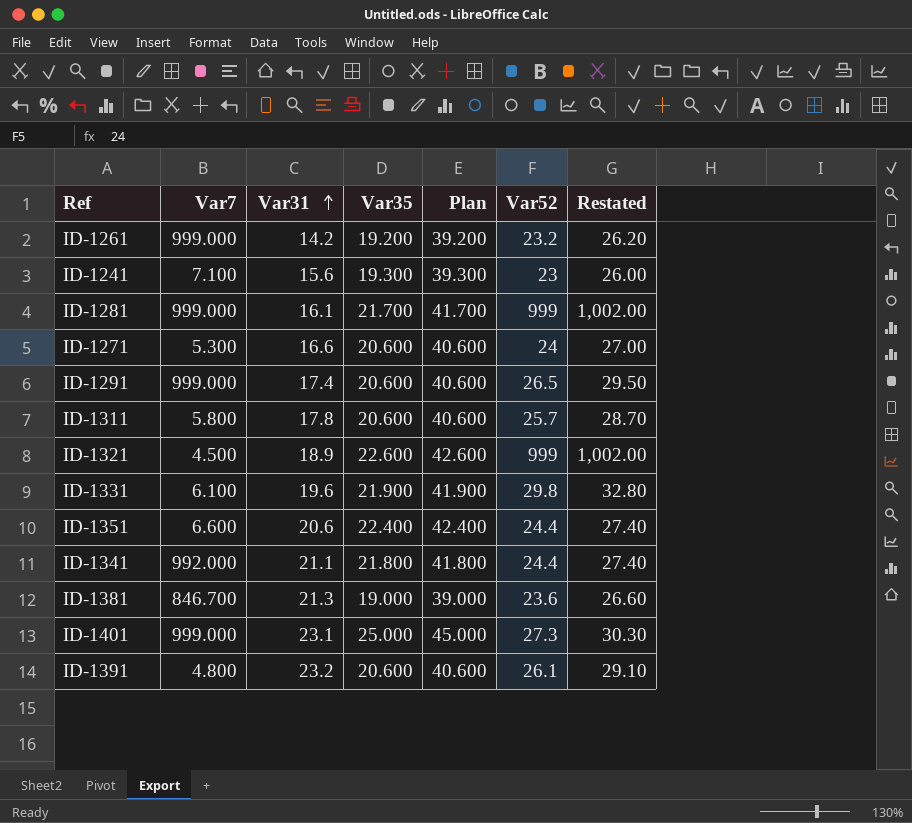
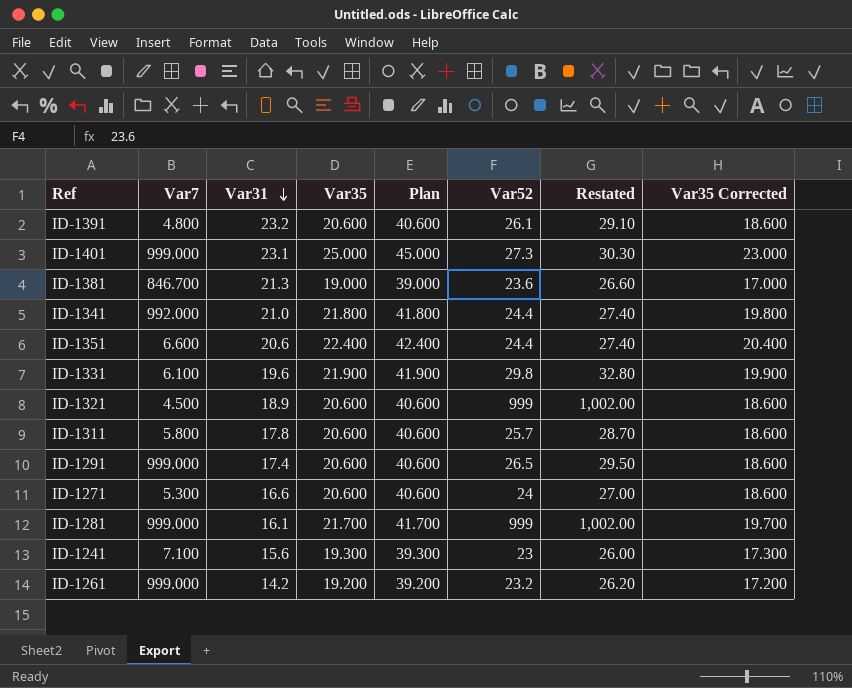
row order: Var31 ascending -> Var31 descending
column Var35 Corrected | formula: none -> [Var35] - 2
ID-1341 | Var31: 21.1 -> 21.0
ID-1321 | Var35: 22.600 -> 20.600
ID-1321 | Plan: 42.600 -> 40.600

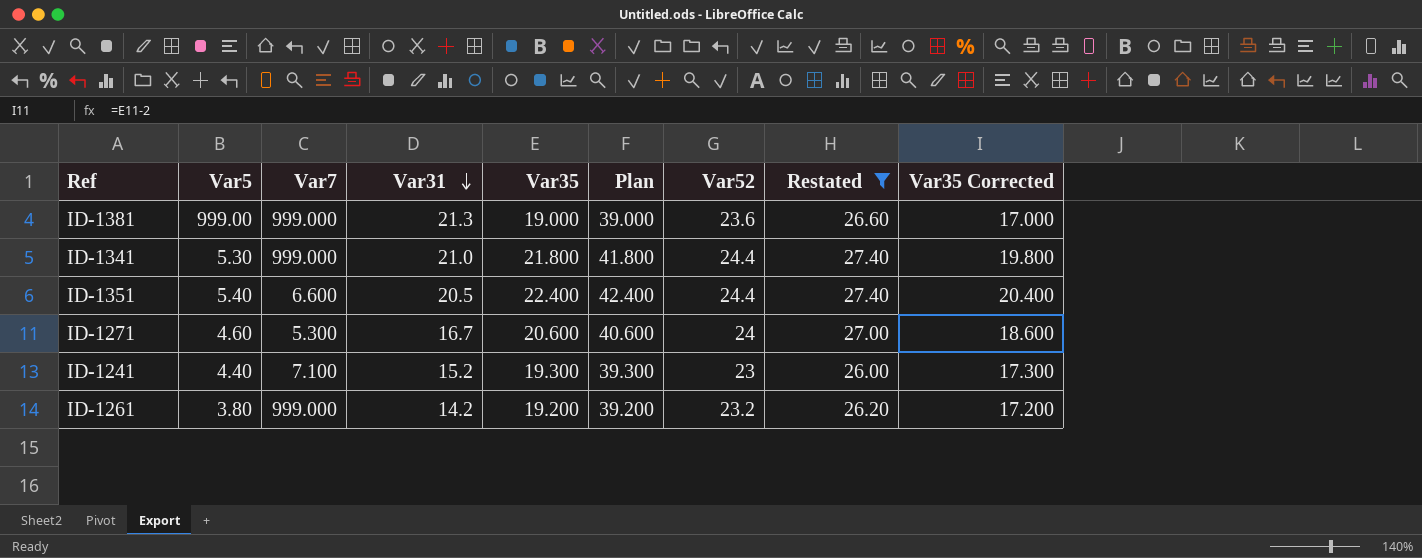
filter: none -> Restated <= 27.40
column Var5 | position: none -> 2
ID-1381 | Var7: 846.700 -> 999.000
ID-1341 | Var7: 992.000 -> 999.000
ID-1351 | Var31: 20.6 -> 20.5
ID-1271 | Var31: 16.6 -> 16.7
ID-1241 | Var31: 15.6 -> 15.2

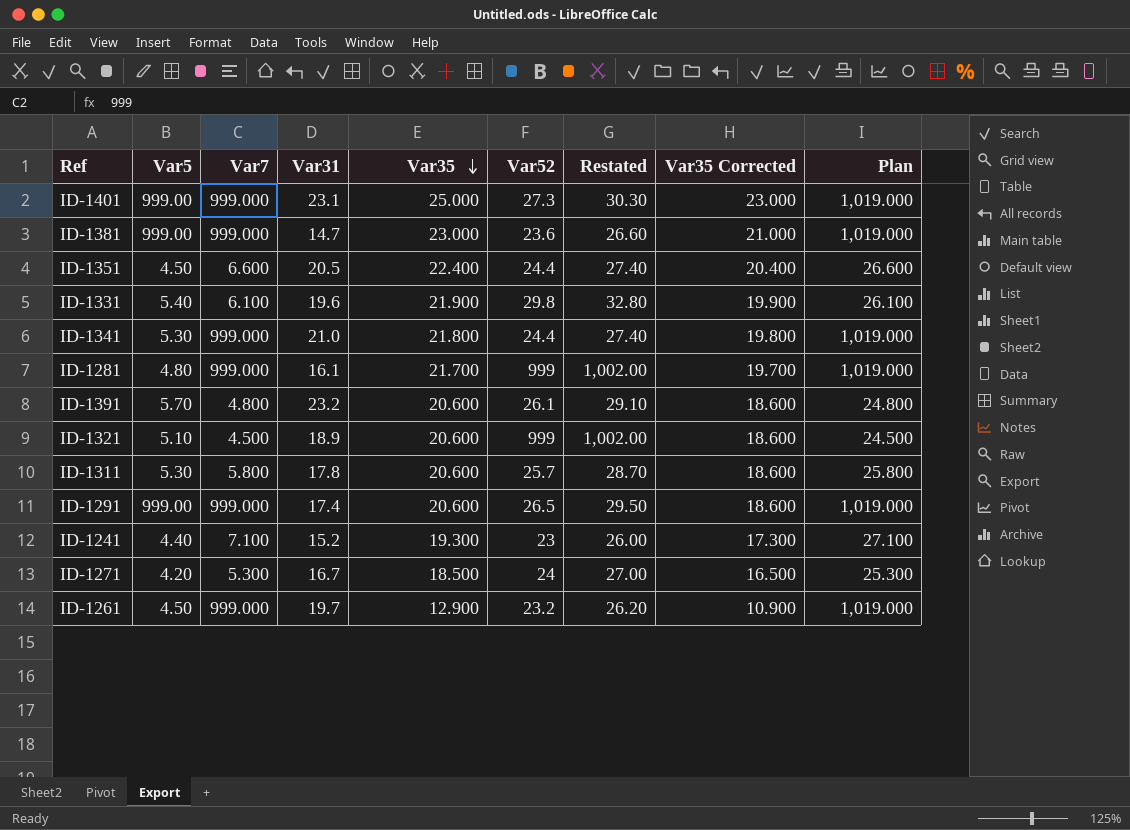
filter: Restated <= 27.40 -> none
row order: Var31 descending -> Var35 descending
column Plan | formula: [Var35] + 20 -> [Var7] + 20
column Plan | position: 6 -> 9
ID-1381 | Var31: 21.3 -> 14.7
ID-1381 | Var35: 19.000 -> 23.000
ID-1381 | Var35 Corrected: 17.000 -> 21.000
ID-1351 | Var5: 5.40 -> 4.50
ID-1271 | Var5: 4.60 -> 4.20
ID-1271 | Var35: 20.600 -> 18.500
ID-1271 | Var35 Corrected: 18.600 -> 16.500
ID-1261 | Var5: 3.80 -> 4.50
ID-1261 | Var31: 14.2 -> 19.7
ID-1261 | Var35: 19.200 -> 12.900
ID-1261 | Var35 Corrected: 17.200 -> 10.900

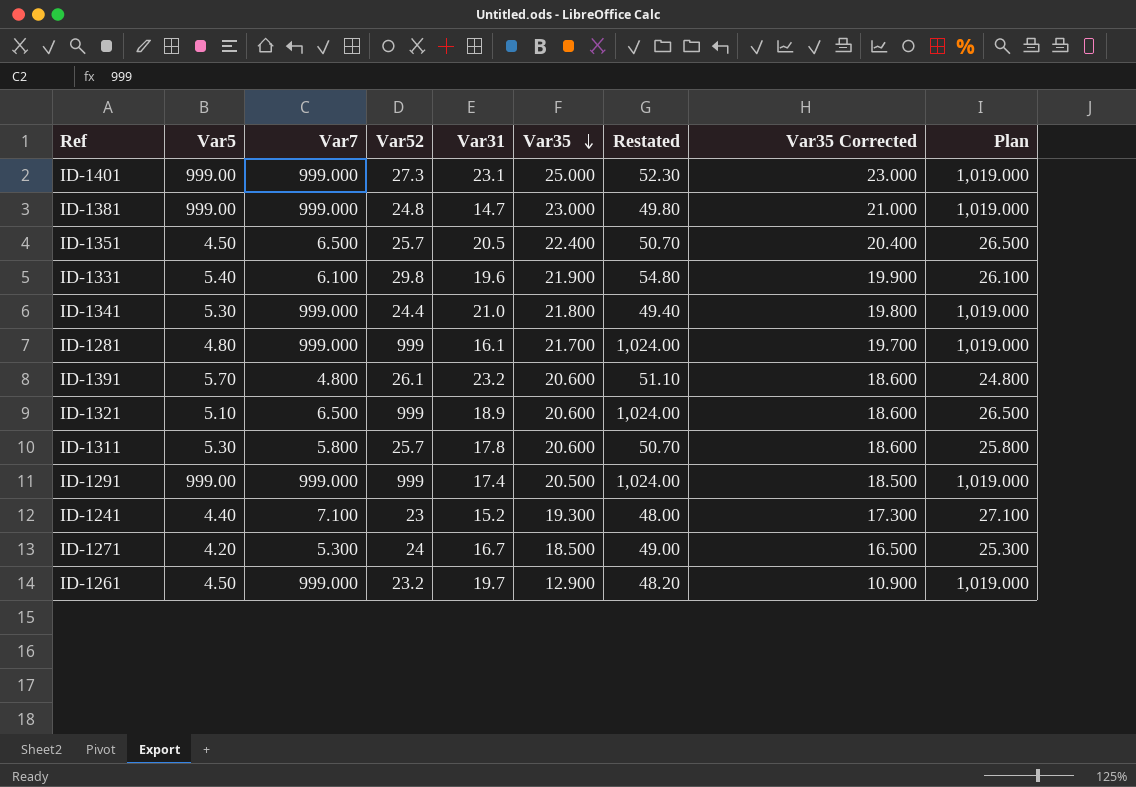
column Var52 | position: 6 -> 4
column Restated | formula: [Var52] + 3 -> [Var52] + 25
ID-1381 | Var52: 23.6 -> 24.8
ID-1351 | Var7: 6.600 -> 6.500
ID-1351 | Var52: 24.4 -> 25.7
ID-1351 | Plan: 26.600 -> 26.500
ID-1321 | Var7: 4.500 -> 6.500
ID-1321 | Plan: 24.500 -> 26.500
ID-1291 | Var52: 26.5 -> 999
ID-1291 | Var35: 20.600 -> 20.500
ID-1291 | Var35 Corrected: 18.600 -> 18.500

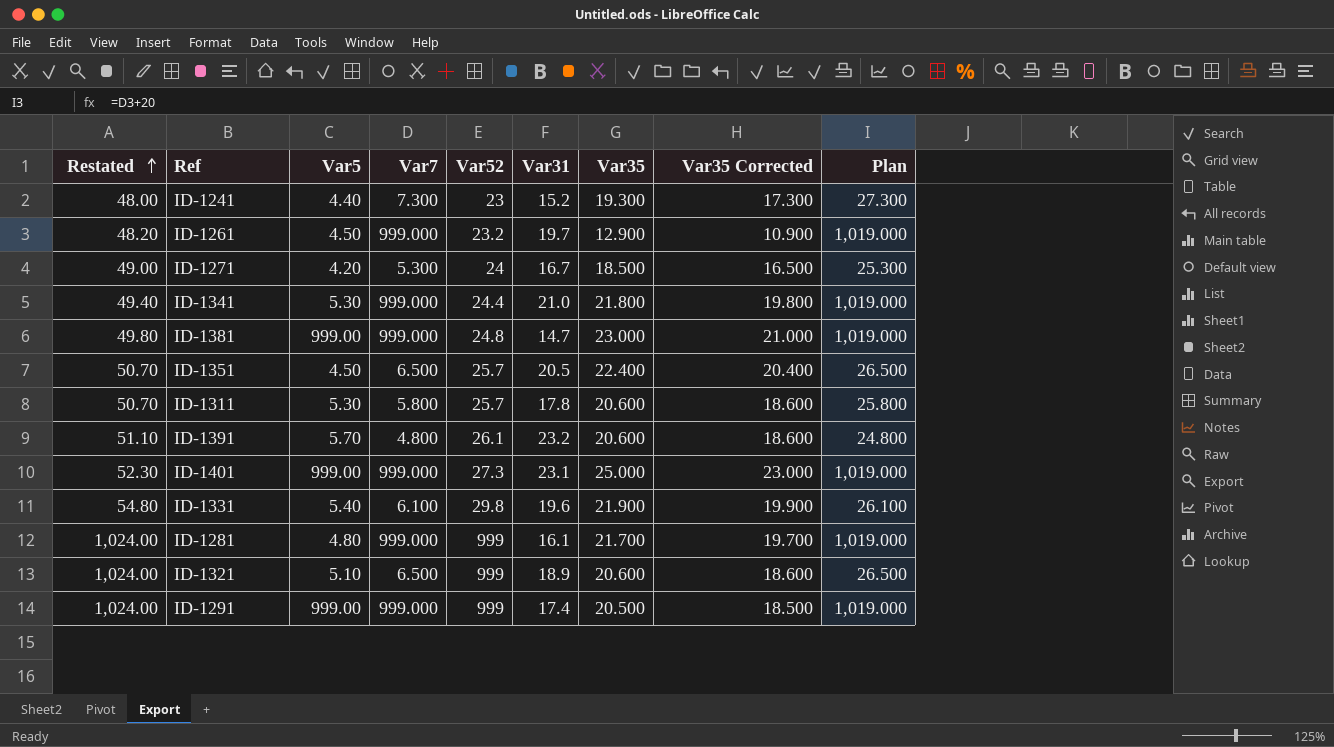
row order: Var35 descending -> Restated ascending
column Restated | position: 7 -> 1
ID-1241 | Var7: 7.100 -> 7.300
ID-1241 | Plan: 27.100 -> 27.300

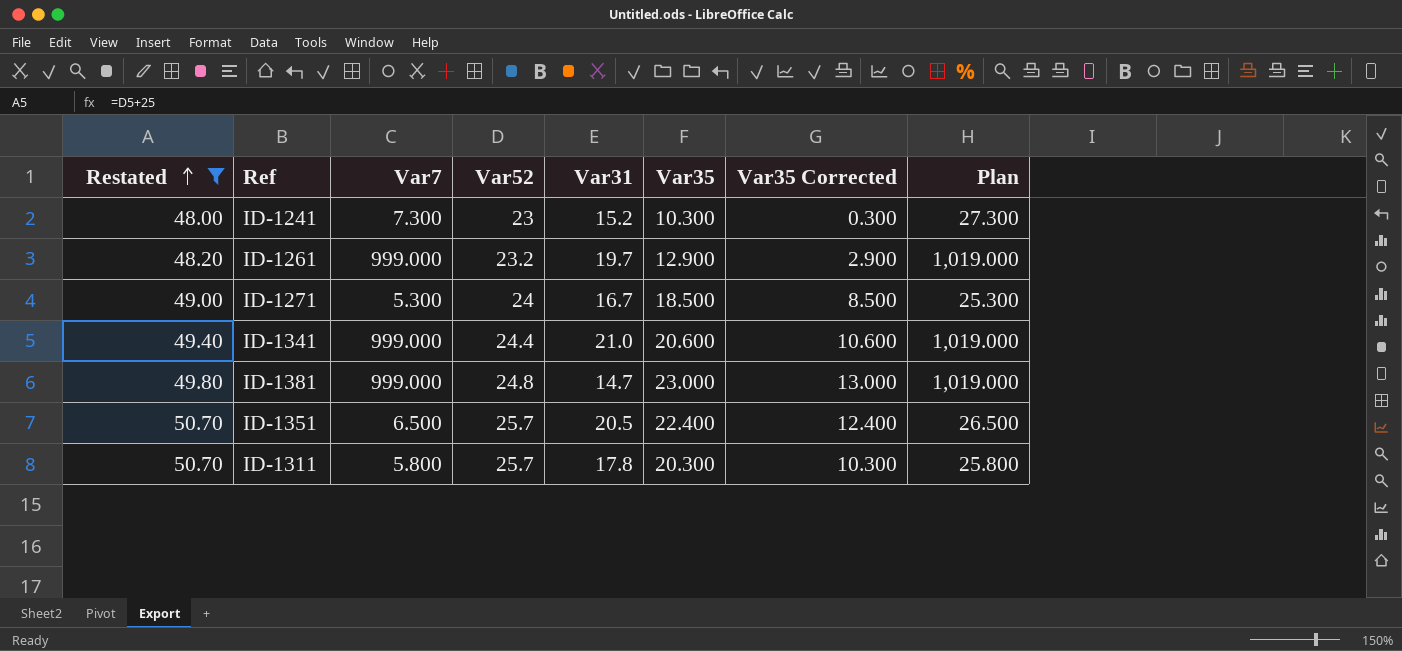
filter: none -> Restated <= 50.70
column Var5 | position: 3 -> none
column Var35 Corrected | formula: [Var35] - 2 -> [Var35] - 10
ID-1241 | Var35: 19.300 -> 10.300
ID-1341 | Var35: 21.800 -> 20.600
ID-1311 | Var35: 20.600 -> 20.300

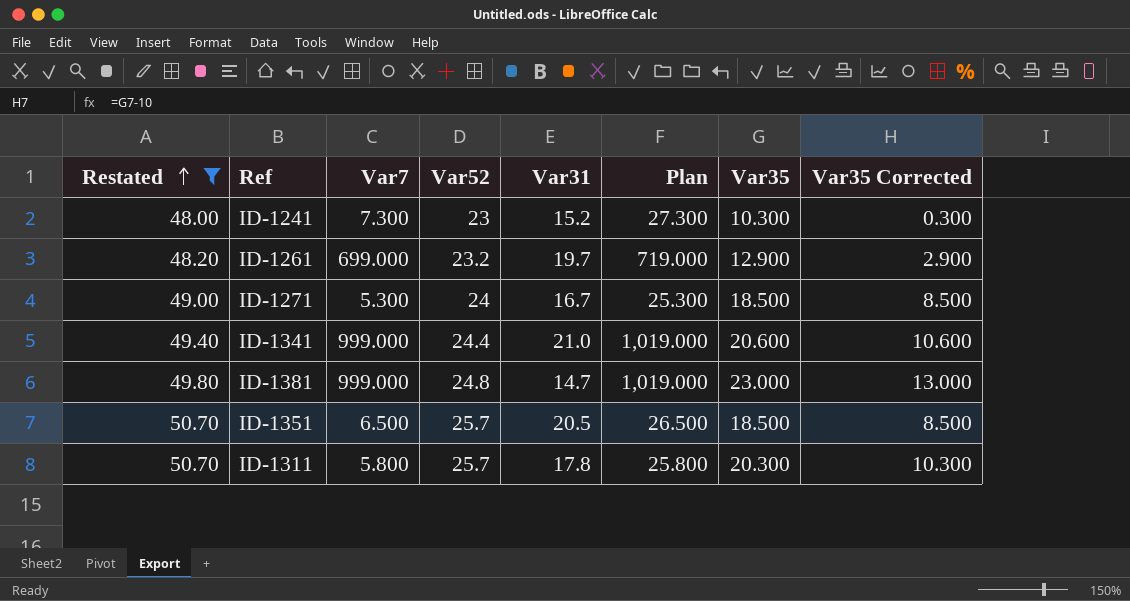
column Plan | position: 8 -> 6
ID-1261 | Var7: 999.000 -> 699.000
ID-1261 | Plan: 1,019.000 -> 719.000
ID-1351 | Var35: 22.400 -> 18.500
ID-1351 | Var35 Corrected: 12.400 -> 8.500

